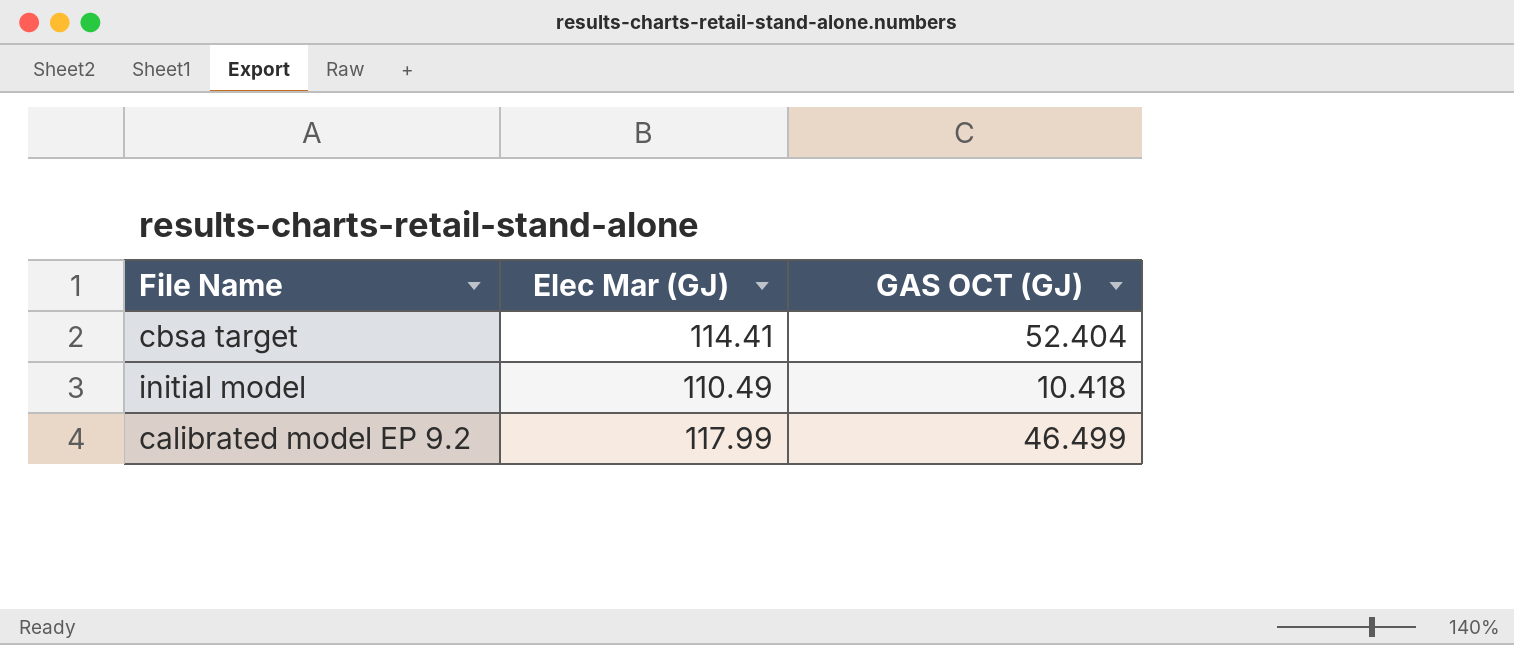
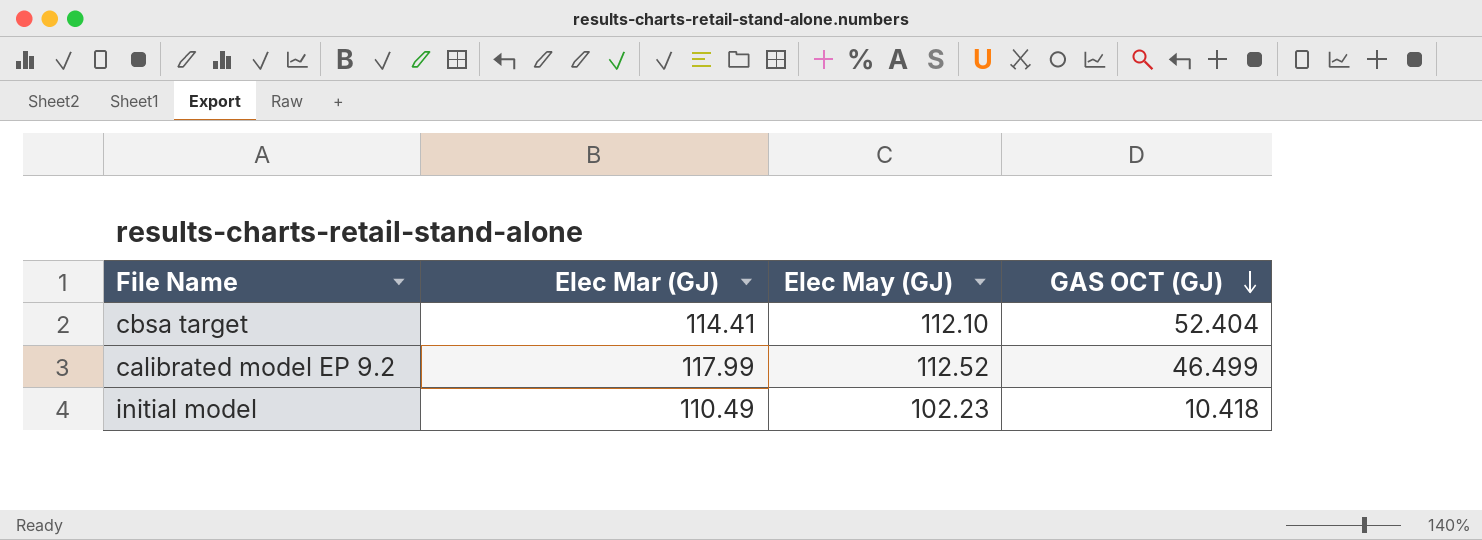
row order: none -> GAS OCT (GJ) descending
column Elec May (GJ) | position: none -> 3

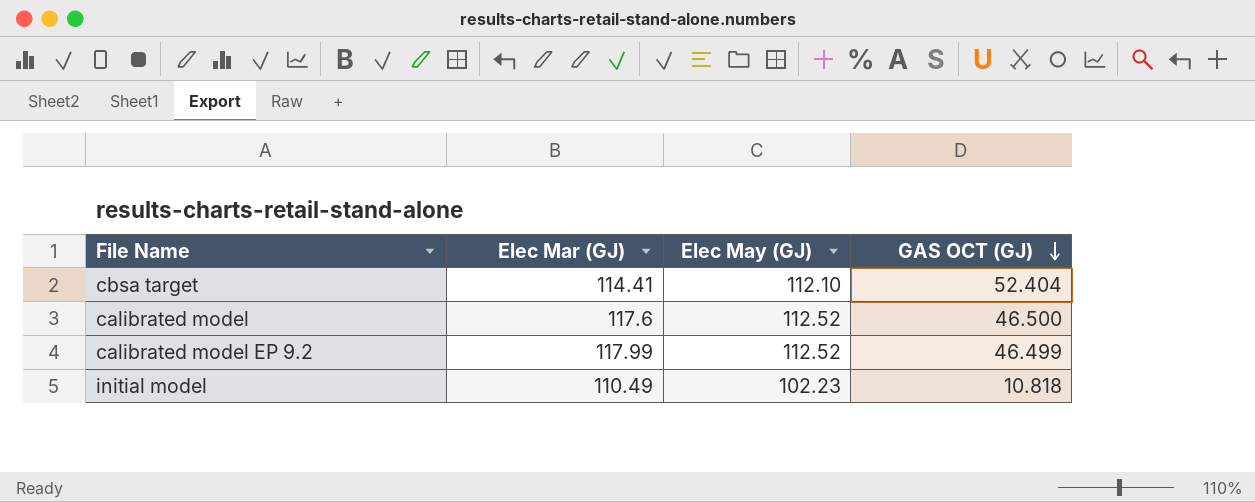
row calibrated model: none -> 117.6 | 112.52 | 46.500
initial model | GAS OCT (GJ): 10.418 -> 10.818

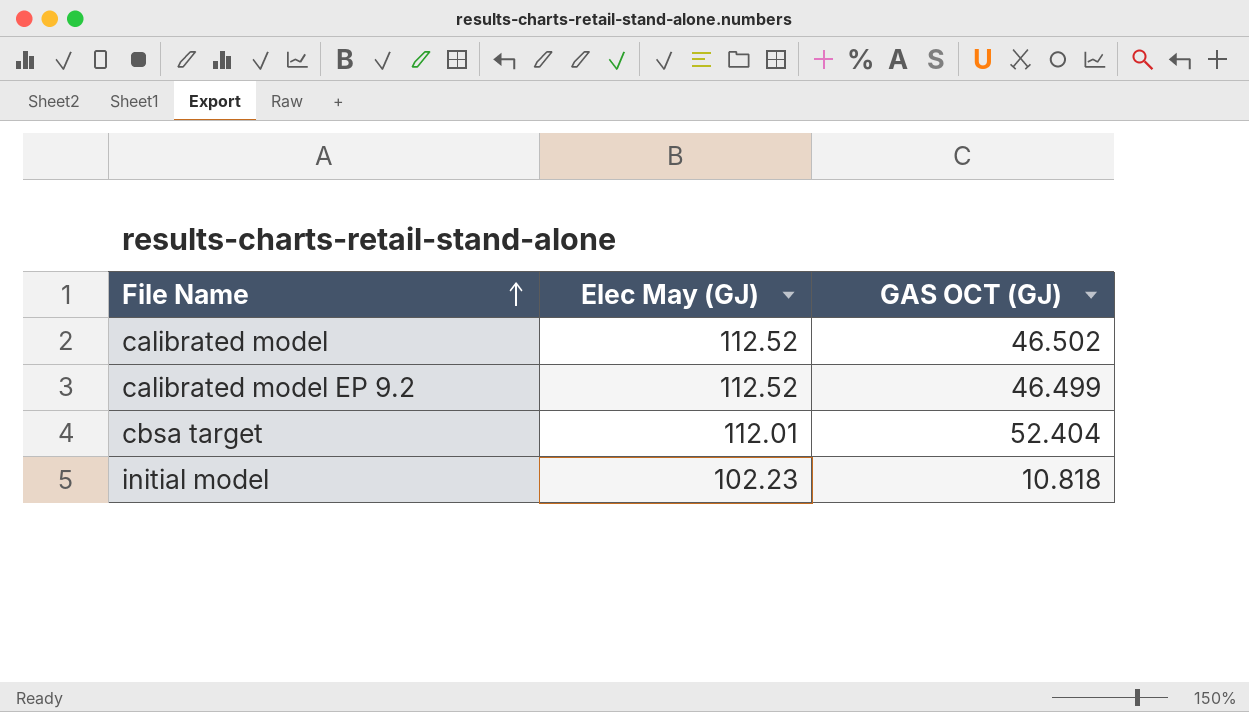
row order: GAS OCT (GJ) descending -> File Name ascending
column Elec Mar (GJ) | position: 2 -> none
calibrated model | GAS OCT (GJ): 46.500 -> 46.502
cbsa target | Elec May (GJ): 112.10 -> 112.01

